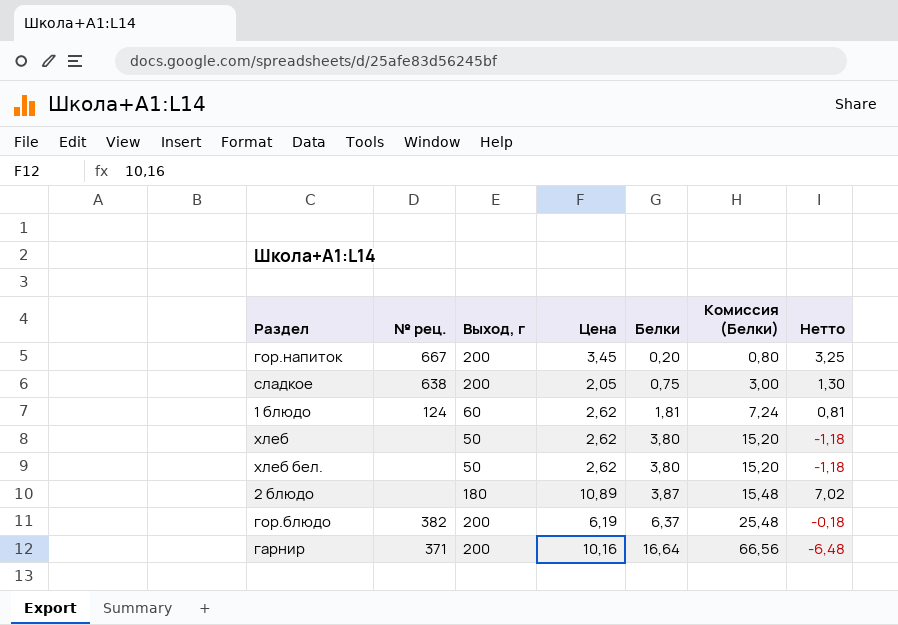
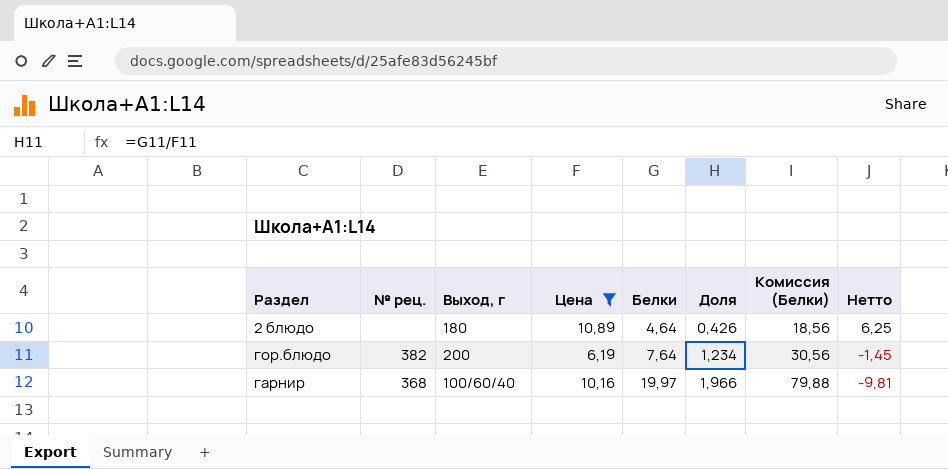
filter: none -> Цена >= 6,19
column Доля | formula: none -> [Белки] / [Цена]
2 блюдо | Белки: 3,87 -> 4,64
2 блюдо | Комиссия (Белки): 15,48 -> 18,56
2 блюдо | Нетто: 7,02 -> 6,25
гор.блюдо | Белки: 6,37 -> 7,64
гор.блюдо | Комиссия (Белки): 25,48 -> 30,56
гор.блюдо | Нетто: -0,18 -> -1,45
гарнир | № рец.: 371 -> 368
гарнир | Выход, г: 200 -> 100/60/40
гарнир | Белки: 16,64 -> 19,97
гарнир | Комиссия (Белки): 66,56 -> 79,88
гарнир | Нетто: -6,48 -> -9,81

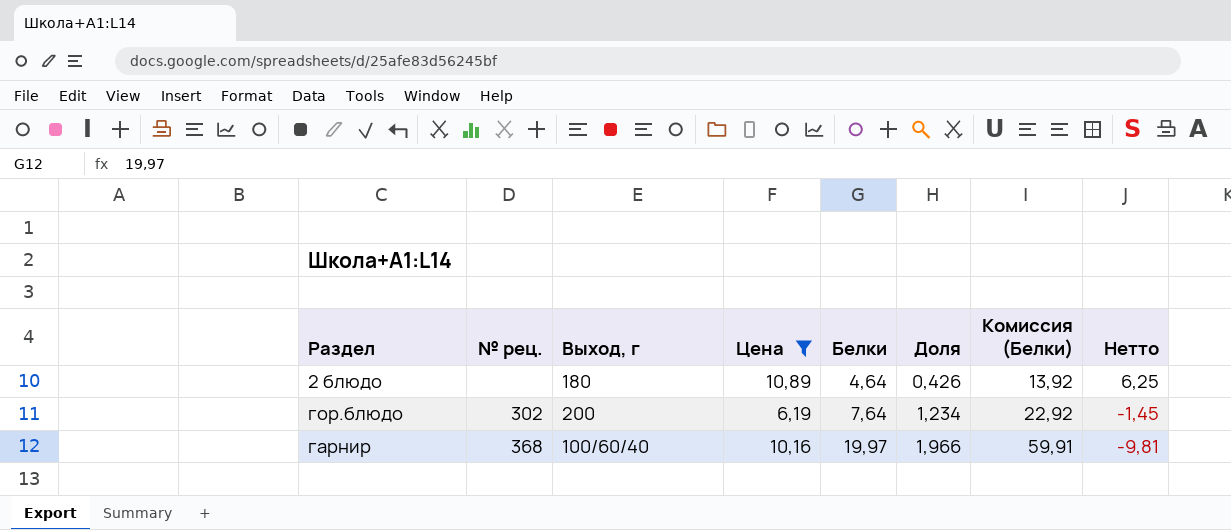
column Комиссия (Белки) | formula: [Белки] * 4 -> [Белки] * 3
гор.блюдо | № рец.: 382 -> 302

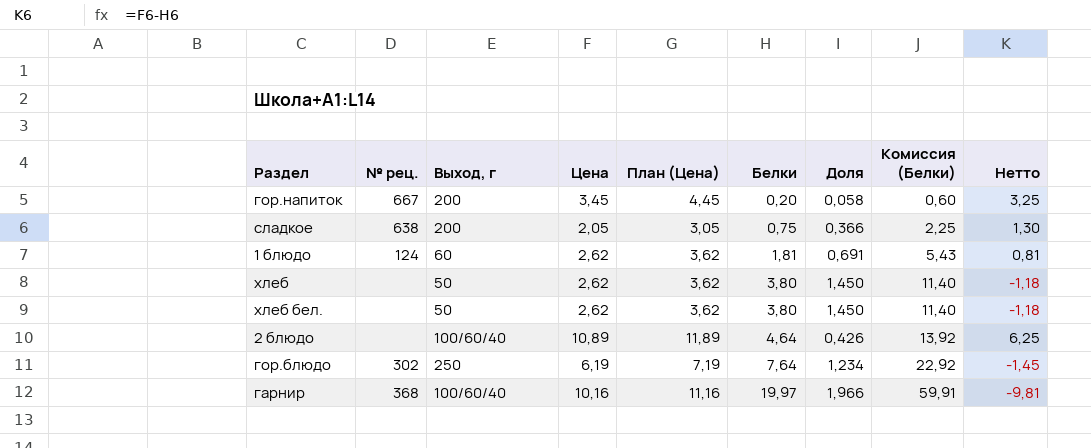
filter: Цена >= 6,19 -> none
column План (Цена) | formula: none -> [Цена] + 1
2 блюдо | Выход, г: 180 -> 100/60/40
гор.блюдо | Выход, г: 200 -> 250

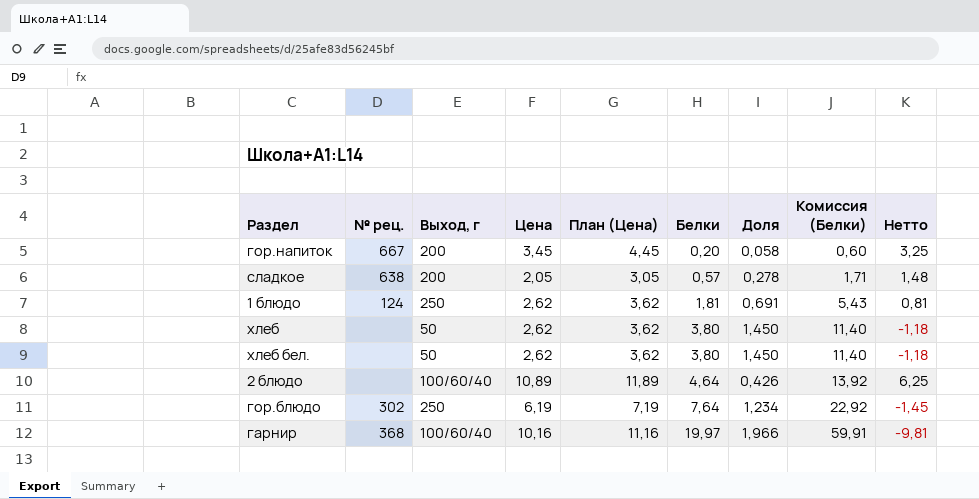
сладкое | Белки: 0,75 -> 0,57
сладкое | Доля: 0,366 -> 0,278
сладкое | Комиссия (Белки): 2,25 -> 1,71
сладкое | Нетто: 1,30 -> 1,48
1 блюдо | Выход, г: 60 -> 250

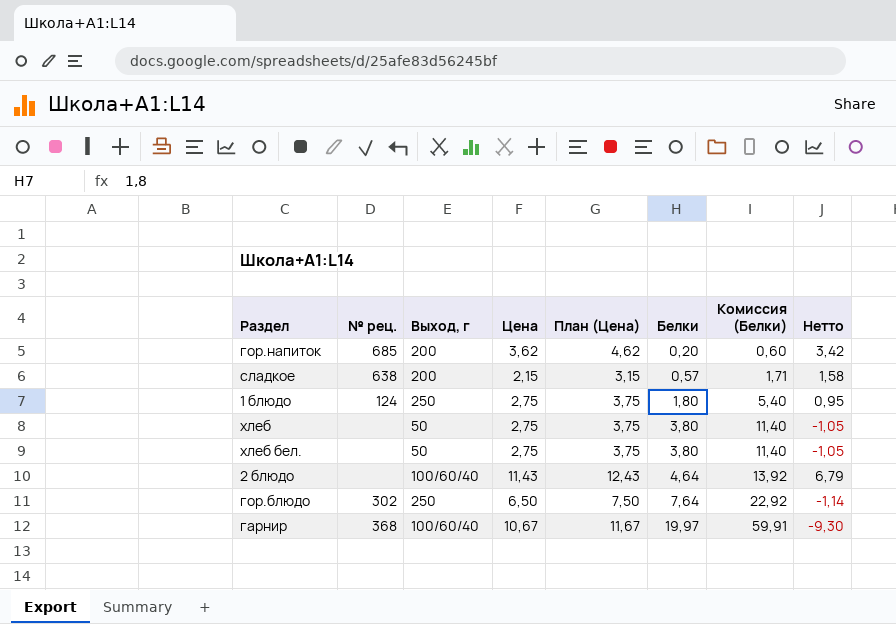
column Доля | formula: [Белки] / [Цена] -> none
гор.напиток | № рец.: 667 -> 685
гор.напиток | Цена: 3,45 -> 3,62
гор.напиток | План (Цена): 4,45 -> 4,62
гор.напиток | Нетто: 3,25 -> 3,42
сладкое | Цена: 2,05 -> 2,15
сладкое | План (Цена): 3,05 -> 3,15
сладкое | Нетто: 1,48 -> 1,58
1 блюдо | Цена: 2,62 -> 2,75
1 блюдо | План (Цена): 3,62 -> 3,75
1 блюдо | Белки: 1,81 -> 1,80
1 блюдо | Комиссия (Белки): 5,43 -> 5,40
1 блюдо | Нетто: 0,81 -> 0,95
хлеб | Цена: 2,62 -> 2,75
хлеб | План (Цена): 3,62 -> 3,75
хлеб | Нетто: -1,18 -> -1,05
хлеб бел. | Цена: 2,62 -> 2,75
хлеб бел. | План (Цена): 3,62 -> 3,75
хлеб бел. | Нетто: -1,18 -> -1,05
2 блюдо | Цена: 10,89 -> 11,43
2 блюдо | План (Цена): 11,89 -> 12,43
2 блюдо | Нетто: 6,25 -> 6,79
гор.блюдо | Цена: 6,19 -> 6,50
гор.блюдо | План (Цена): 7,19 -> 7,50
гор.блюдо | Нетто: -1,45 -> -1,14
гарнир | Цена: 10,16 -> 10,67
гарнир | План (Цена): 11,16 -> 11,67
гарнир | Нетто: -9,81 -> -9,30

